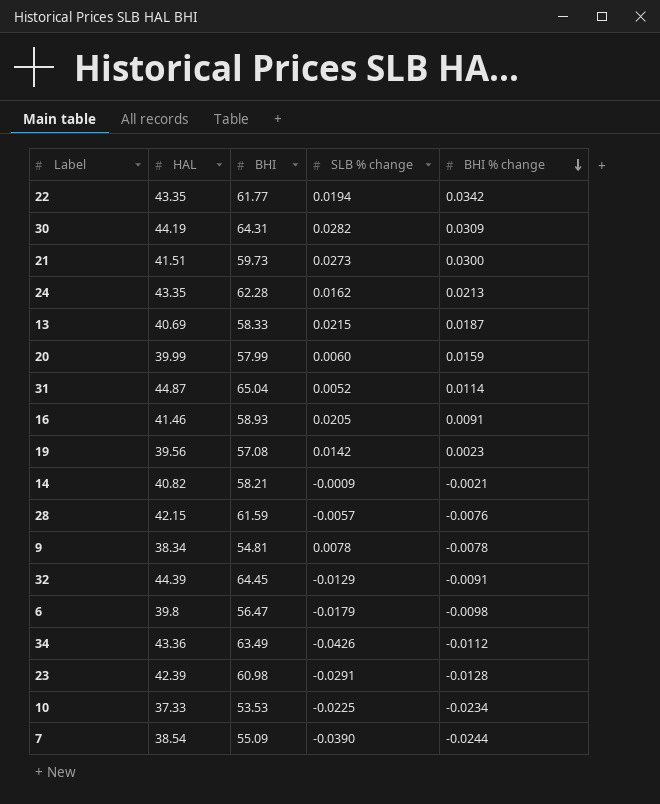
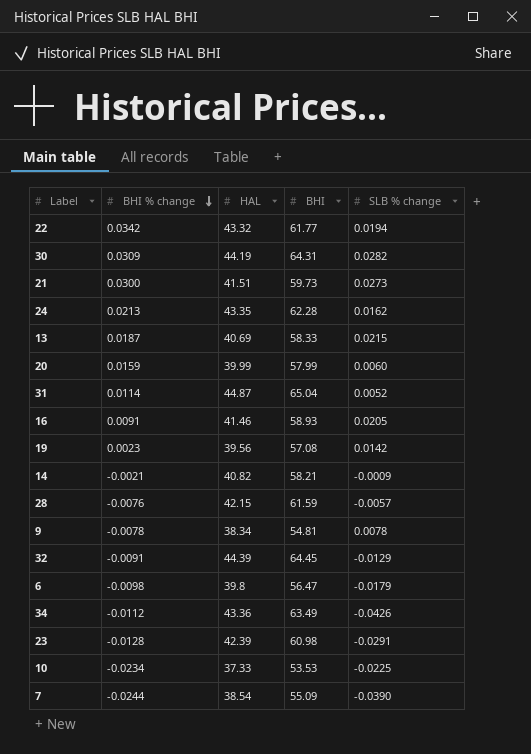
column BHI % change | position: 5 -> 2
22 | HAL: 43.35 -> 43.32

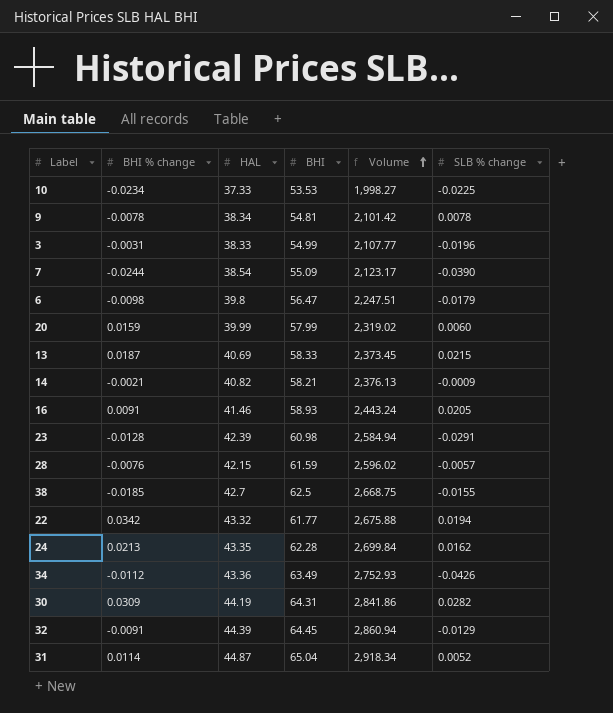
row order: BHI % change descending -> Volume ascending
column Volume | formula: none -> [HAL] * [BHI]
row 21: 0.0300 | 41.51 | 59.73 | 0.0273 -> none
row 19: 0.0023 | 39.56 | 57.08 | 0.0142 -> none
row 3: none -> -0.0031 | 38.33 | 54.99 | 2,107.77 | -0.0196
row 38: none -> -0.0185 | 42.7 | 62.5 | 2,668.75 | -0.0155

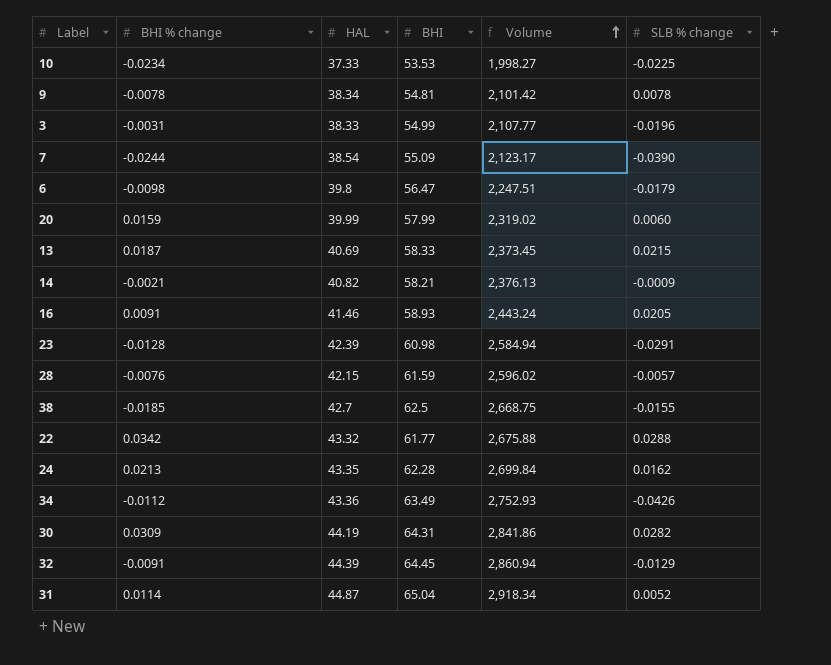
22 | SLB % change: 0.0194 -> 0.0288

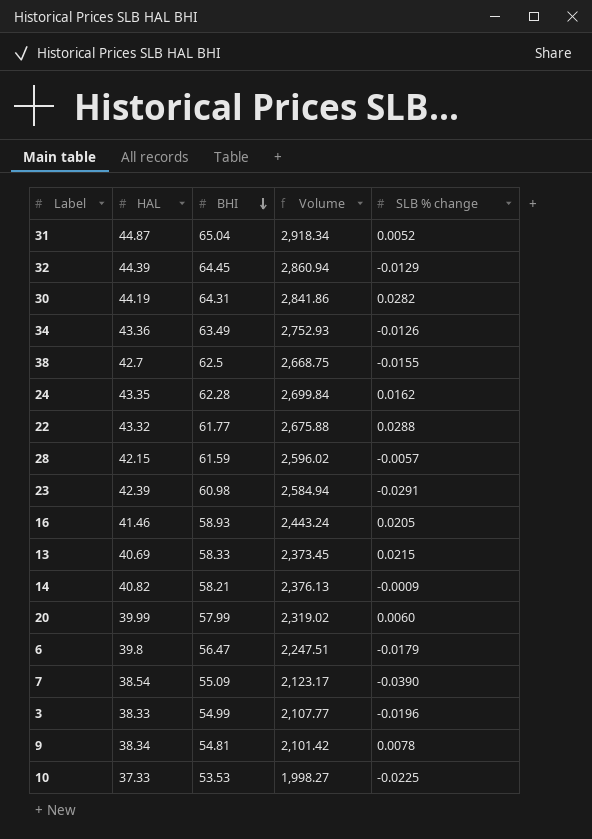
row order: Volume ascending -> BHI descending
column BHI % change | position: 2 -> none
34 | SLB % change: -0.0426 -> -0.0126

